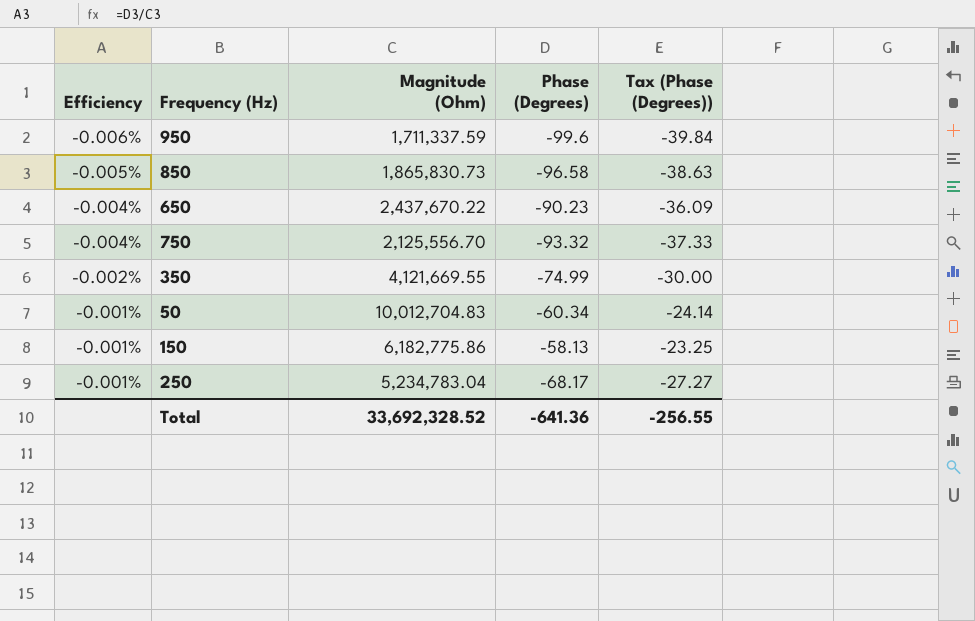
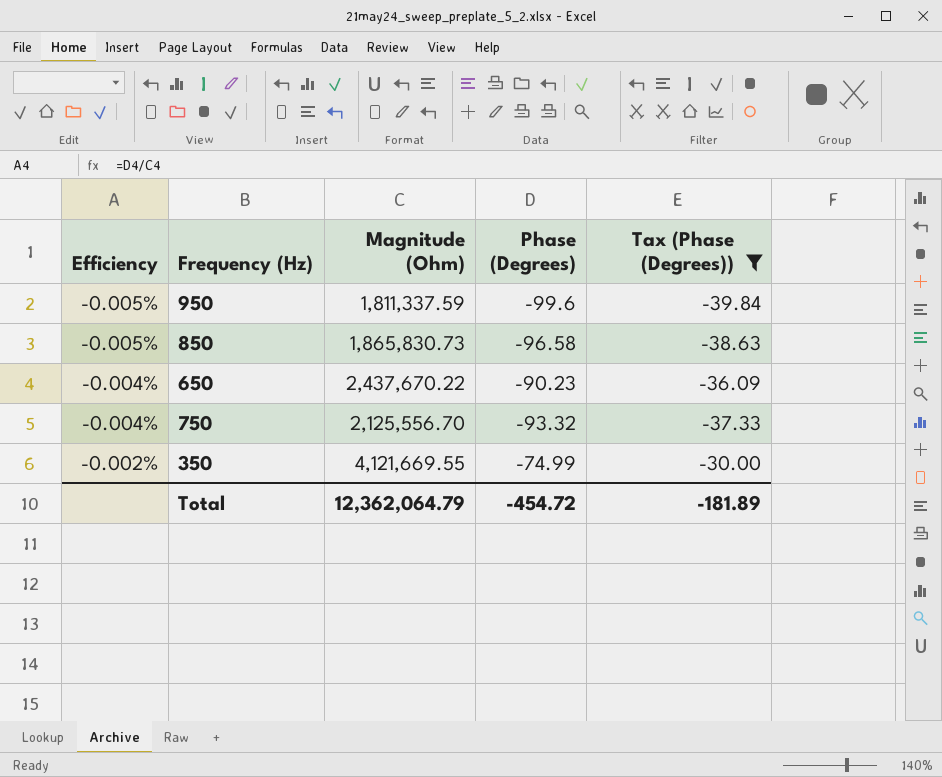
filter: none -> Tax (Phase (Degrees)) <= -30.00
950 | Efficiency: -0.006% -> -0.005%
950 | Magnitude (Ohm): 1,711,337.59 -> 1,811,337.59
Total | Magnitude (Ohm): 33,692,328.52 -> 12,362,064.79
Total | Phase (Degrees): -641.36 -> -454.72
Total | Tax (Phase (Degrees)): -256.55 -> -181.89

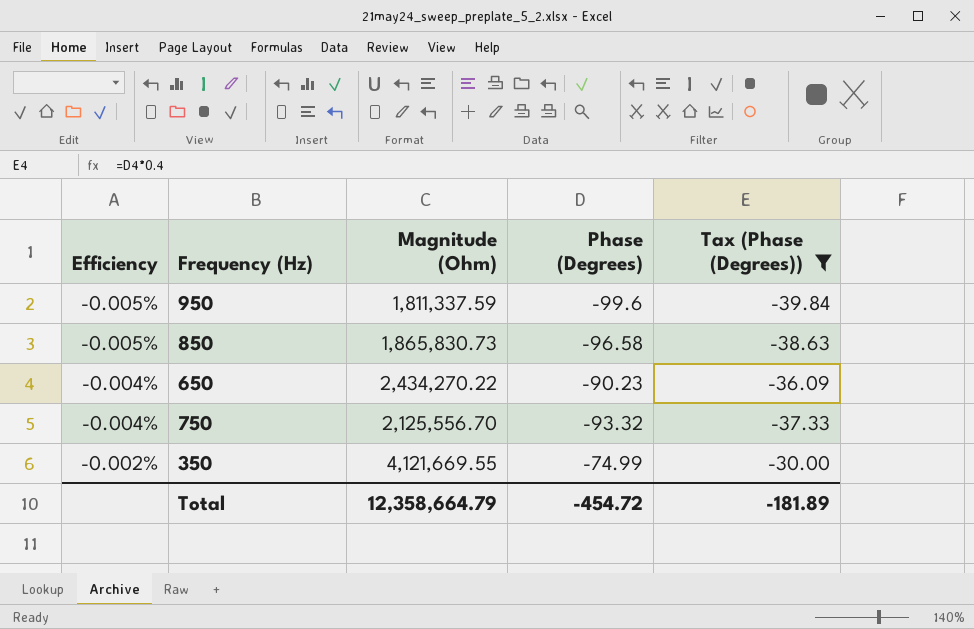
650 | Magnitude (Ohm): 2,437,670.22 -> 2,434,270.22
Total | Magnitude (Ohm): 12,362,064.79 -> 12,358,664.79

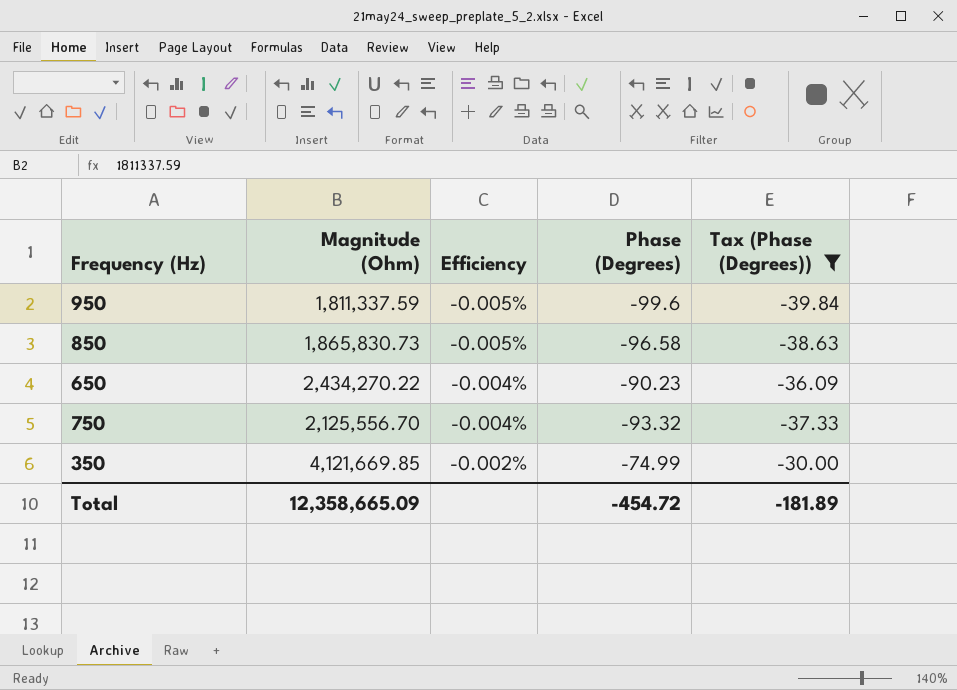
column Efficiency | position: 1 -> 3
350 | Magnitude (Ohm): 4,121,669.55 -> 4,121,669.85
Total | Magnitude (Ohm): 12,358,664.79 -> 12,358,665.09

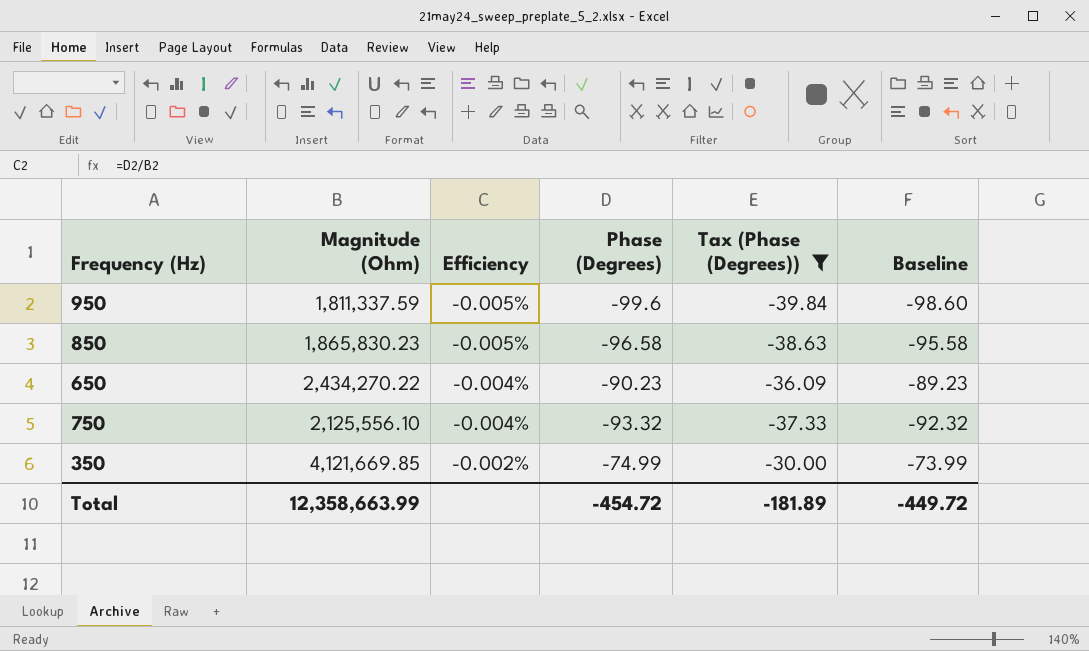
column Baseline | formula: none -> [Phase (Degrees)] + 1
850 | Magnitude (Ohm): 1,865,830.73 -> 1,865,830.23
750 | Magnitude (Ohm): 2,125,556.70 -> 2,125,556.10
Total | Magnitude (Ohm): 12,358,665.09 -> 12,358,663.99

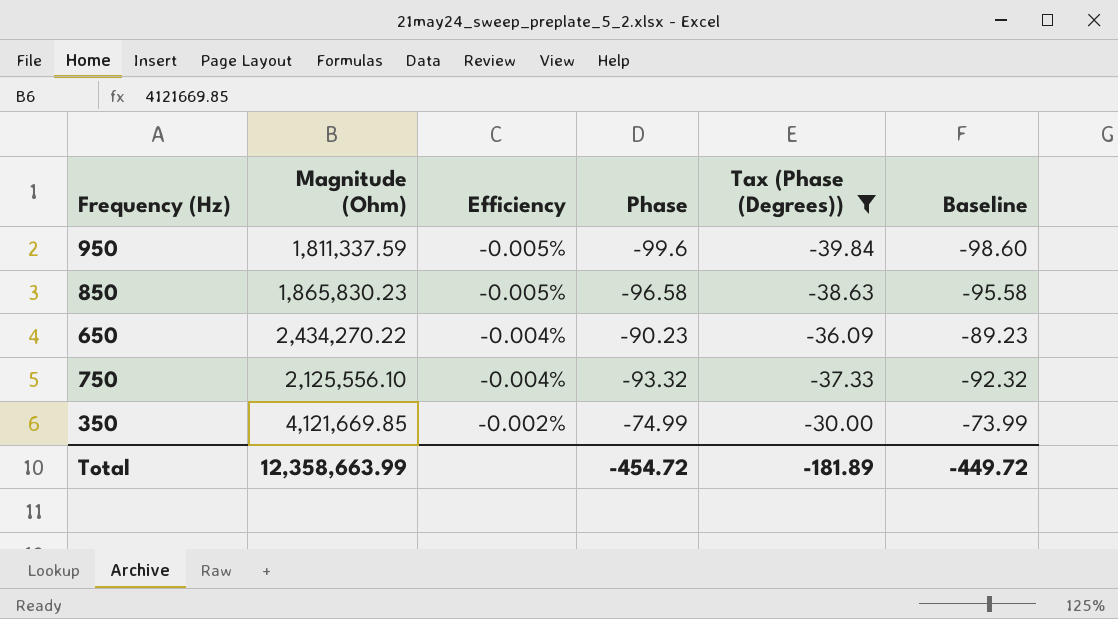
column name: Phase (Degrees) -> Phase

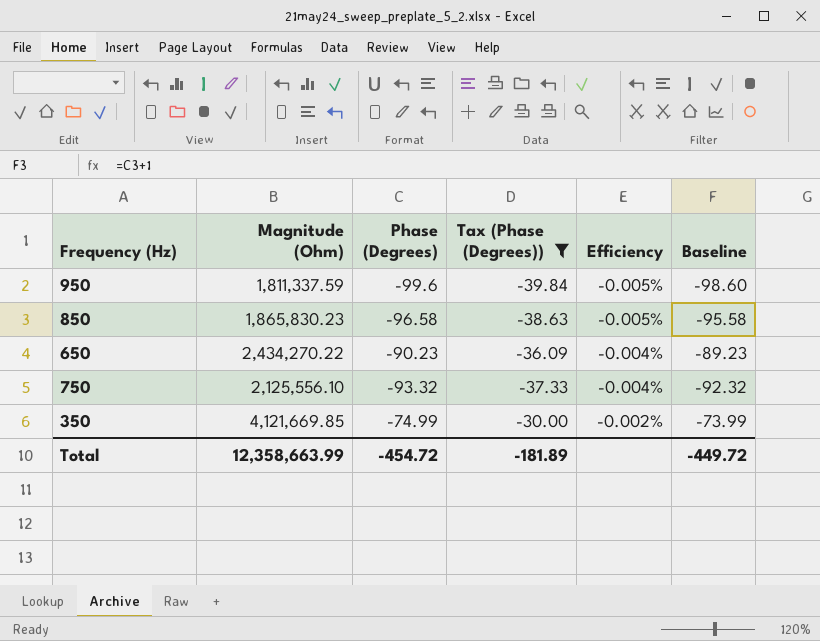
column name: Phase -> Phase (Degrees)
column Efficiency | position: 3 -> 5

